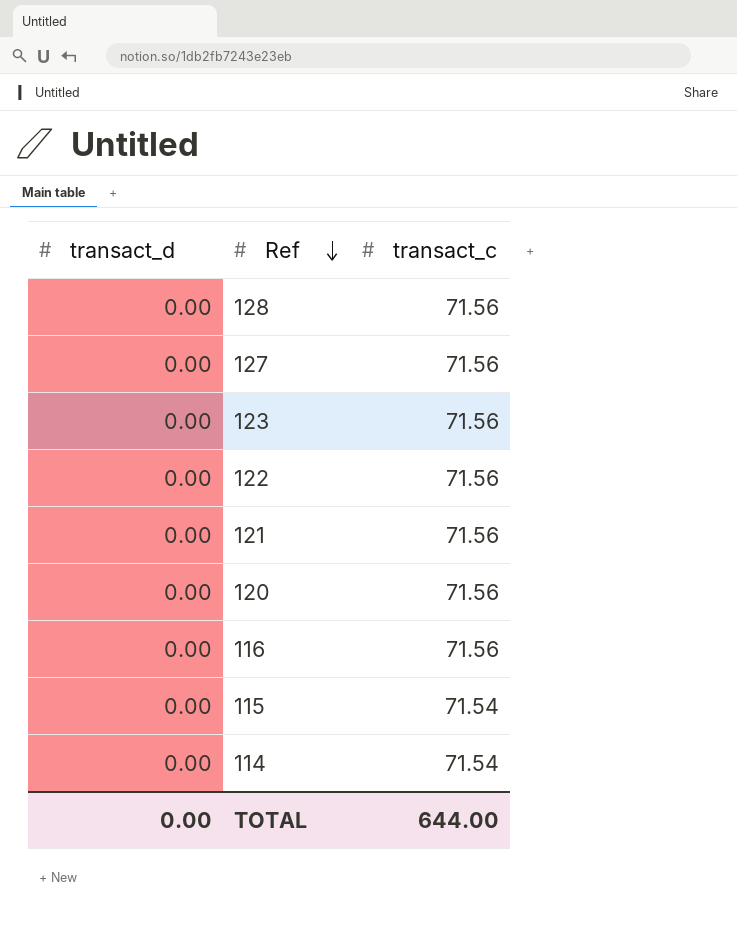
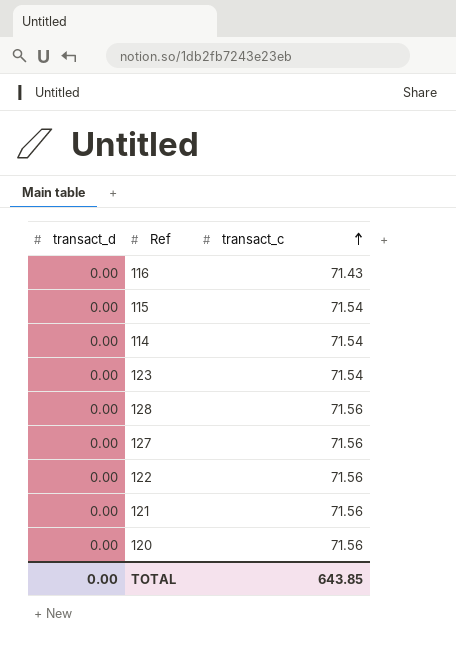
row order: Ref descending -> transact_c ascending
116 | transact_c: 71.56 -> 71.43
123 | transact_c: 71.56 -> 71.54
TOTAL | transact_c: 644.00 -> 643.85

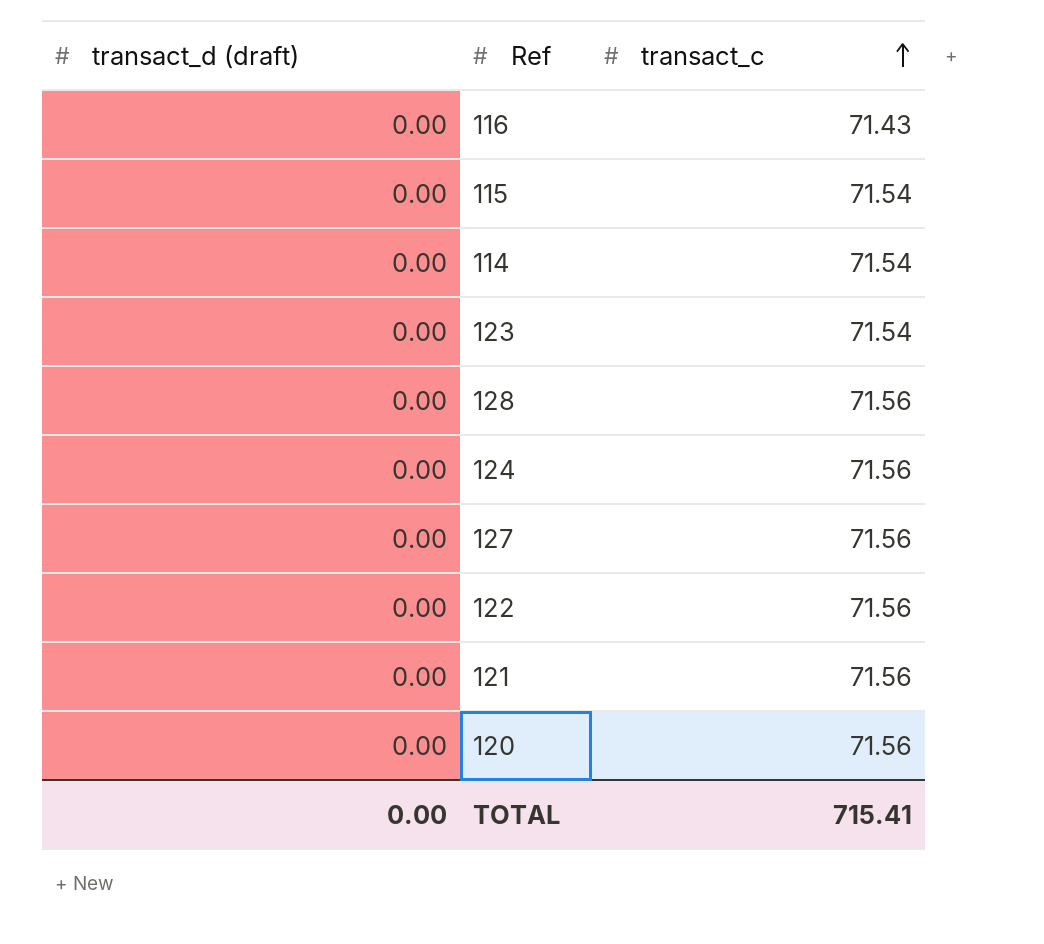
column name: transact_d -> transact_d (draft)
row 124: none -> 0.00 | 71.56
TOTAL | transact_c: 643.85 -> 715.41

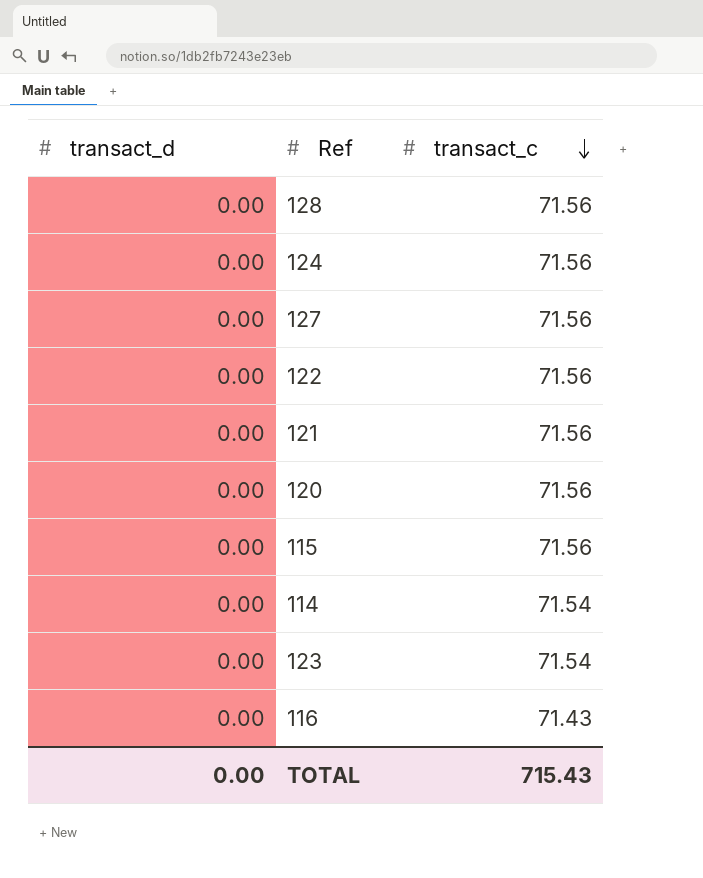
row order: transact_c ascending -> transact_c descending
column name: transact_d (draft) -> transact_d
115 | transact_c: 71.54 -> 71.56
TOTAL | transact_c: 715.41 -> 715.43

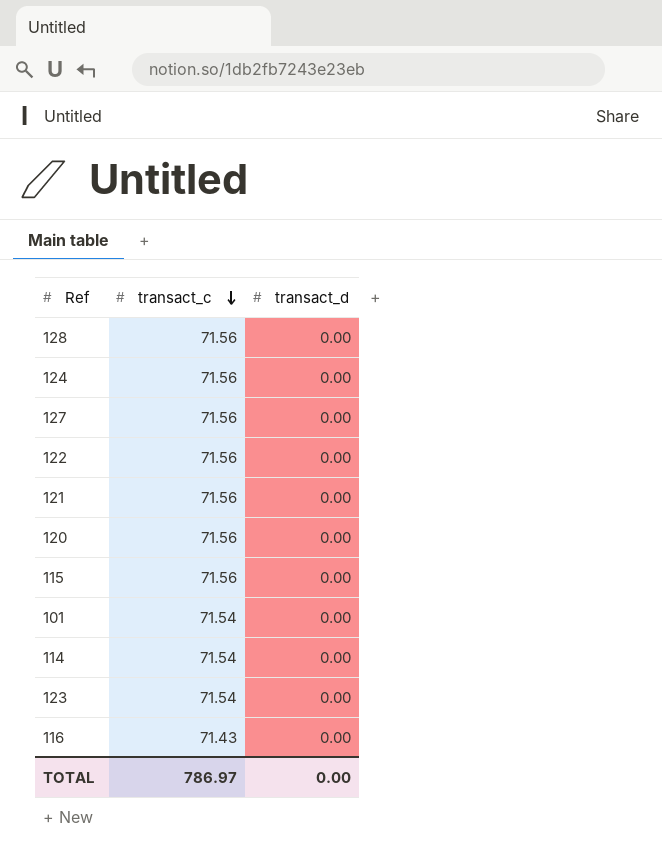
column transact_d | position: 1 -> 3
row 101: none -> 71.54 | 0.00
TOTAL | transact_c: 715.43 -> 786.97

